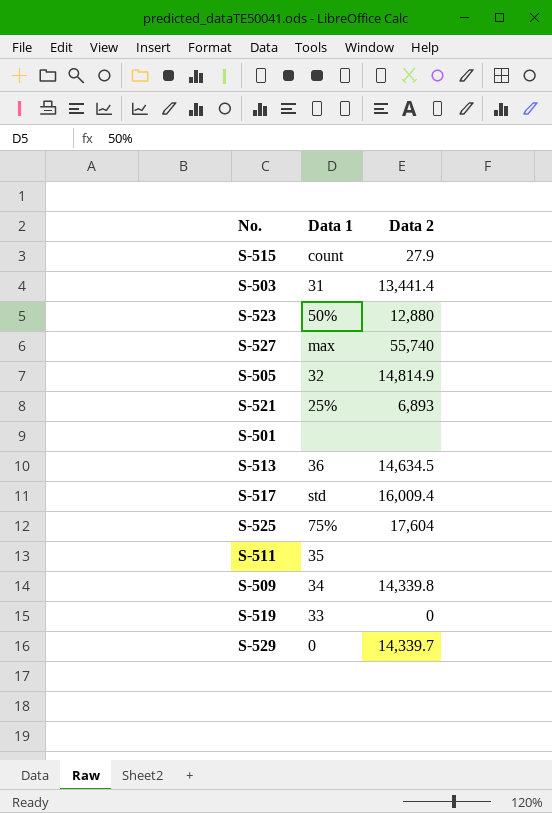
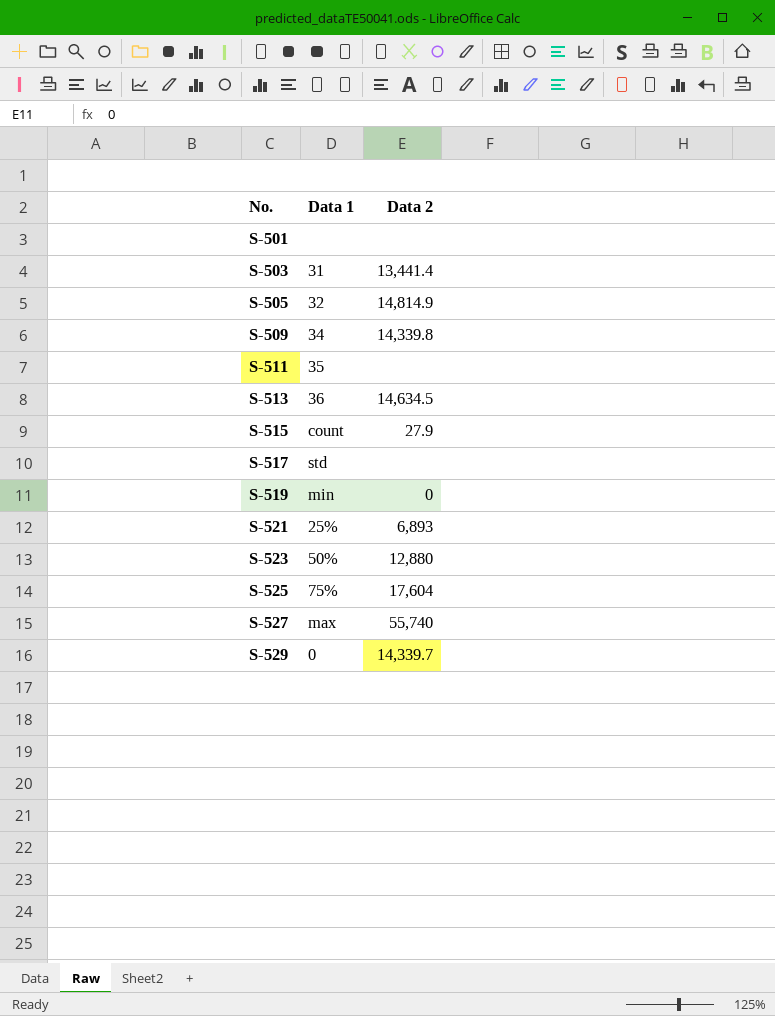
row order: none -> No. ascending
S-517 | Data 2: 16,009.4 -> none
S-519 | Data 1: 33 -> min

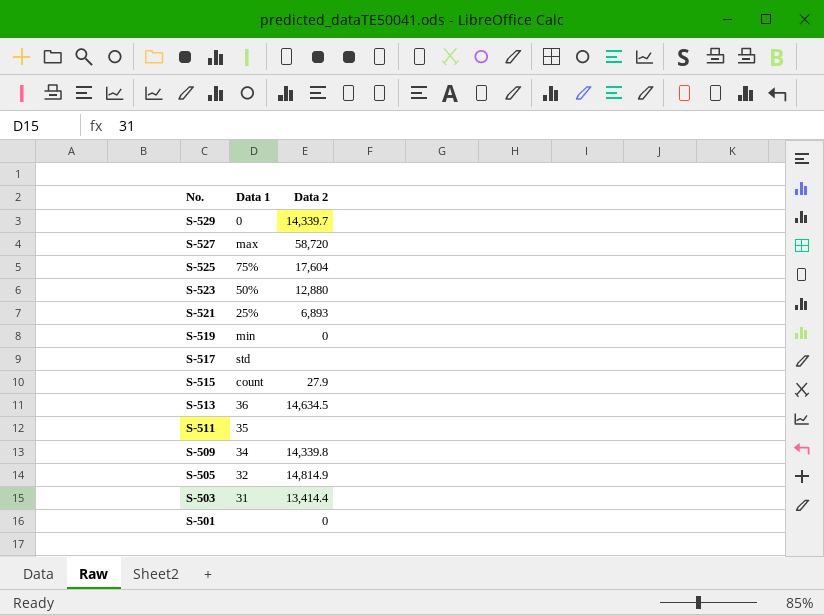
row order: No. ascending -> No. descending
S-527 | Data 2: 55,740 -> 58,720
S-503 | Data 2: 13,441.4 -> 13,414.4
S-501 | Data 2: none -> 0

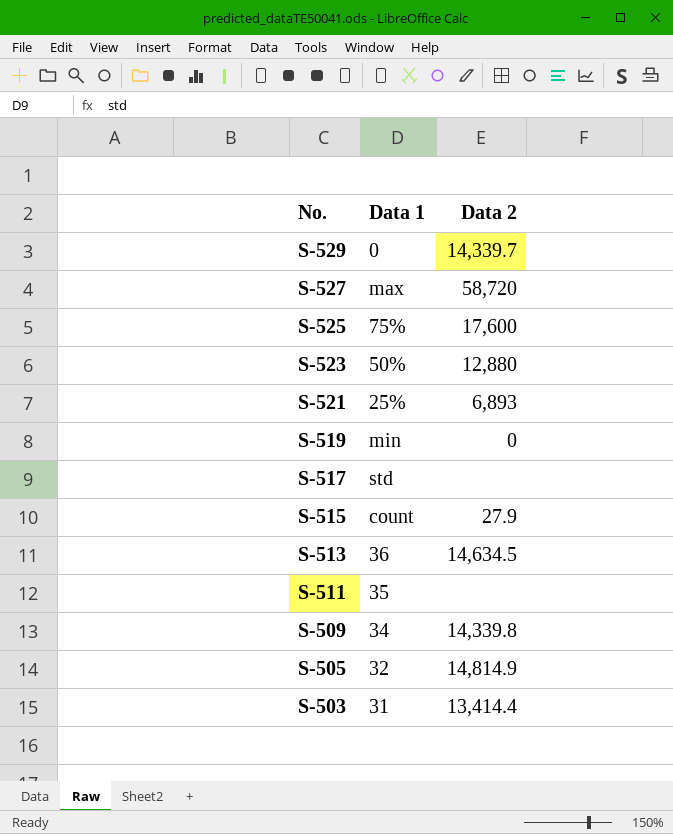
row S-501: none | 0 -> none
S-525 | Data 2: 17,604 -> 17,600

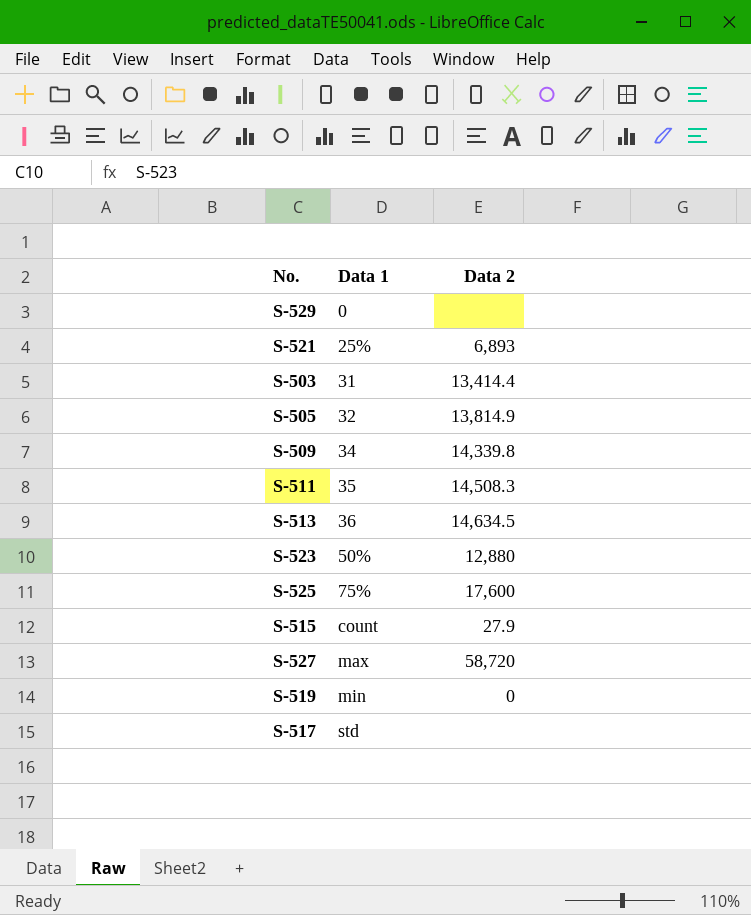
row order: No. descending -> Data 1 ascending
S-529 | Data 2: 14,339.7 -> none
S-505 | Data 2: 14,814.9 -> 13,814.9
S-511 | Data 2: none -> 14,508.3

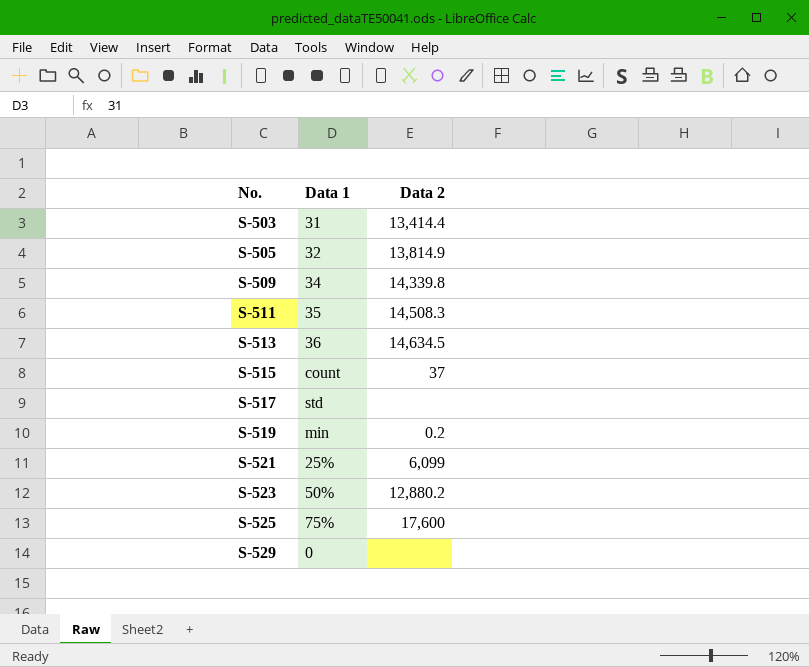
row order: Data 1 ascending -> No. ascending
row S-527: max | 58,720 -> none
S-515 | Data 2: 27.9 -> 37
S-519 | Data 2: 0 -> 0.2
S-521 | Data 2: 6,893 -> 6,099
S-523 | Data 2: 12,880 -> 12,880.2

